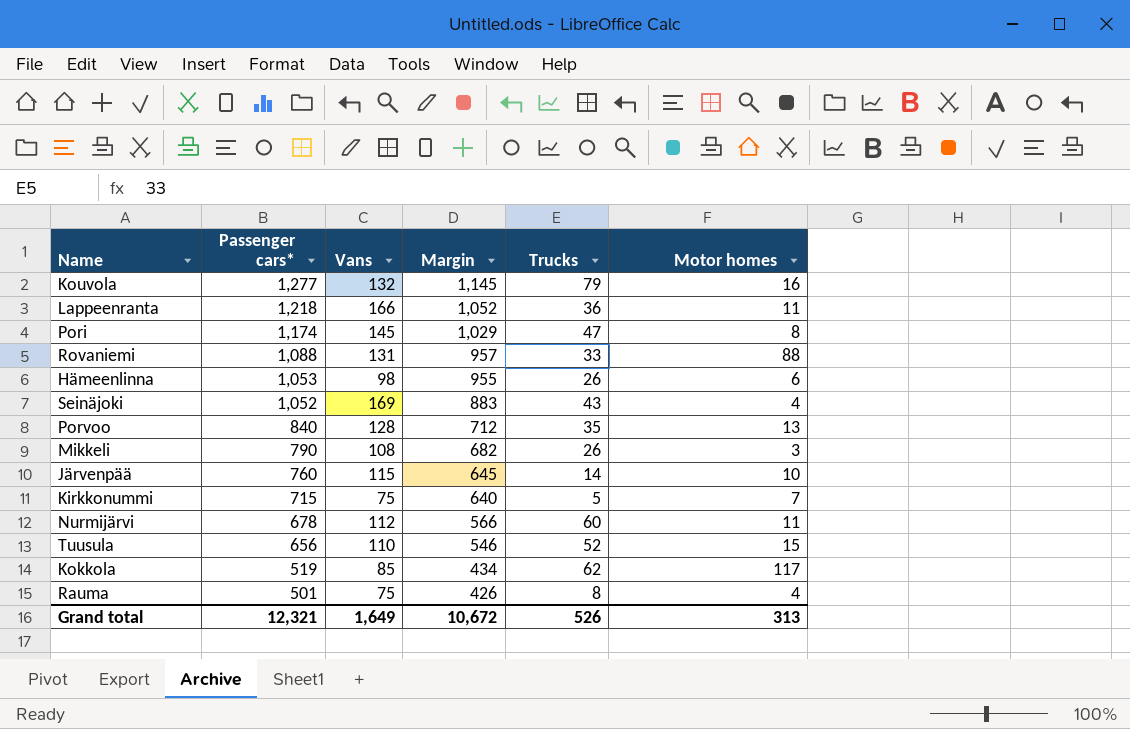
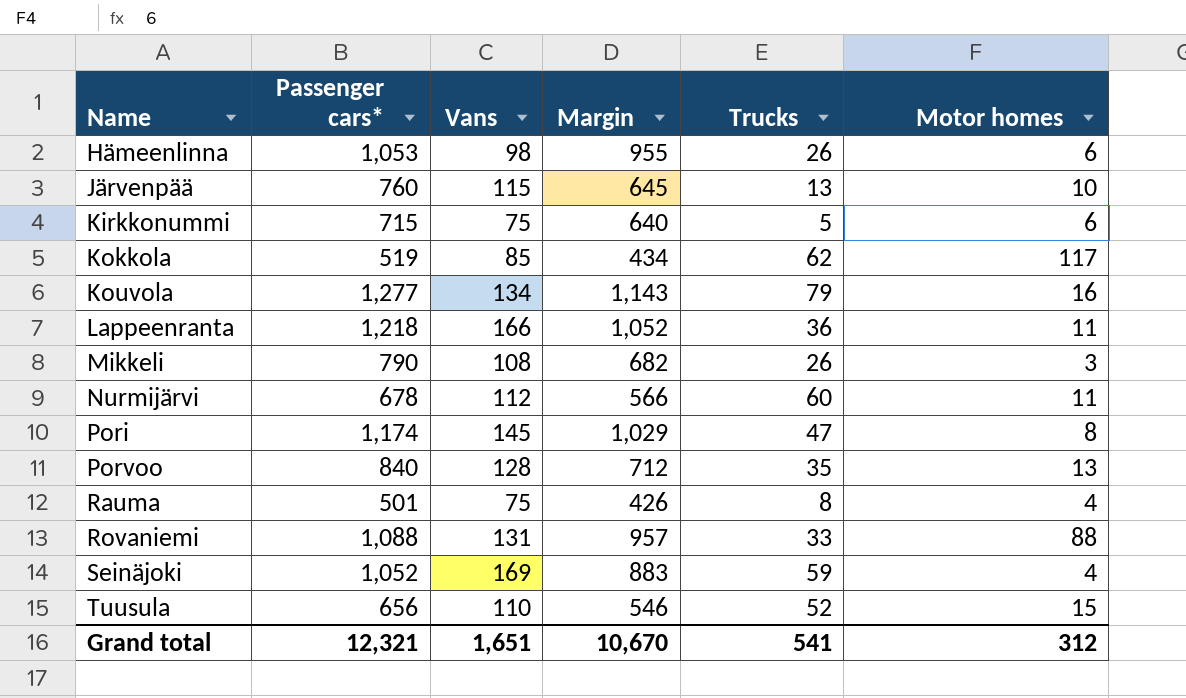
row order: Passenger cars* descending -> Name ascending
Järvenpää | Trucks: 14 -> 13
Kirkkonummi | Motor homes: 7 -> 6
Kouvola | Vans: 132 -> 134
Kouvola | Margin: 1,145 -> 1,143
Seinäjoki | Trucks: 43 -> 59
Grand total | Vans: 1,649 -> 1,651
Grand total | Margin: 10,672 -> 10,670
Grand total | Trucks: 526 -> 541
Grand total | Motor homes: 313 -> 312

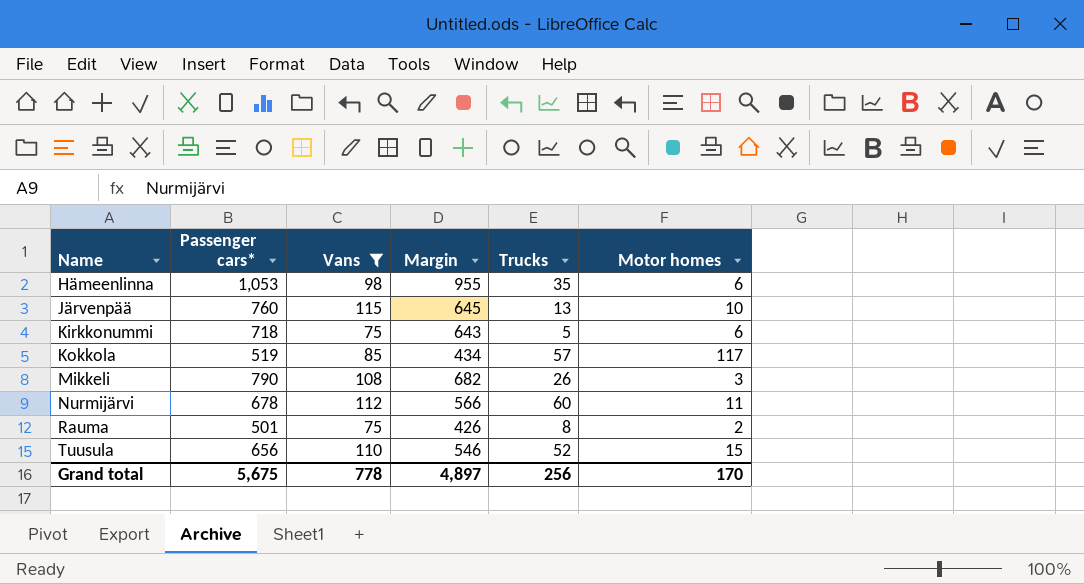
filter: none -> Vans <= 115
Hämeenlinna | Trucks: 26 -> 35
Kirkkonummi | Passenger cars*: 715 -> 718
Kirkkonummi | Margin: 640 -> 643
Kokkola | Trucks: 62 -> 57
Rauma | Motor homes: 4 -> 2
Grand total | Passenger cars*: 12,321 -> 5,675
Grand total | Vans: 1,651 -> 778
Grand total | Margin: 10,670 -> 4,897
Grand total | Trucks: 541 -> 256
Grand total | Motor homes: 312 -> 170

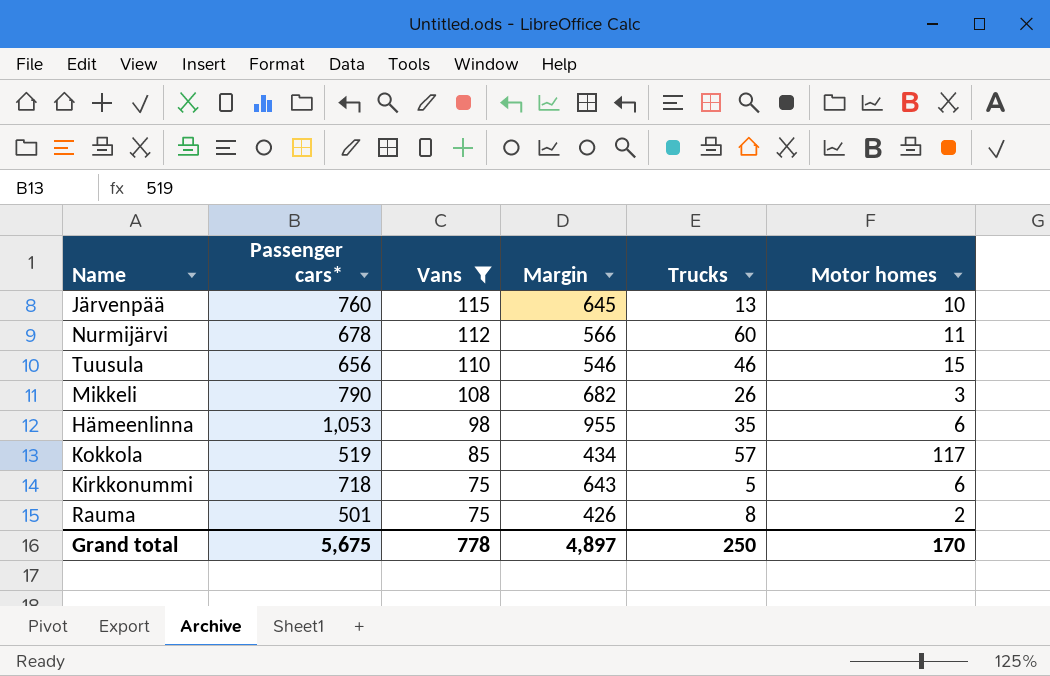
row order: Name ascending -> Vans descending
Tuusula | Trucks: 52 -> 46
Grand total | Trucks: 256 -> 250

